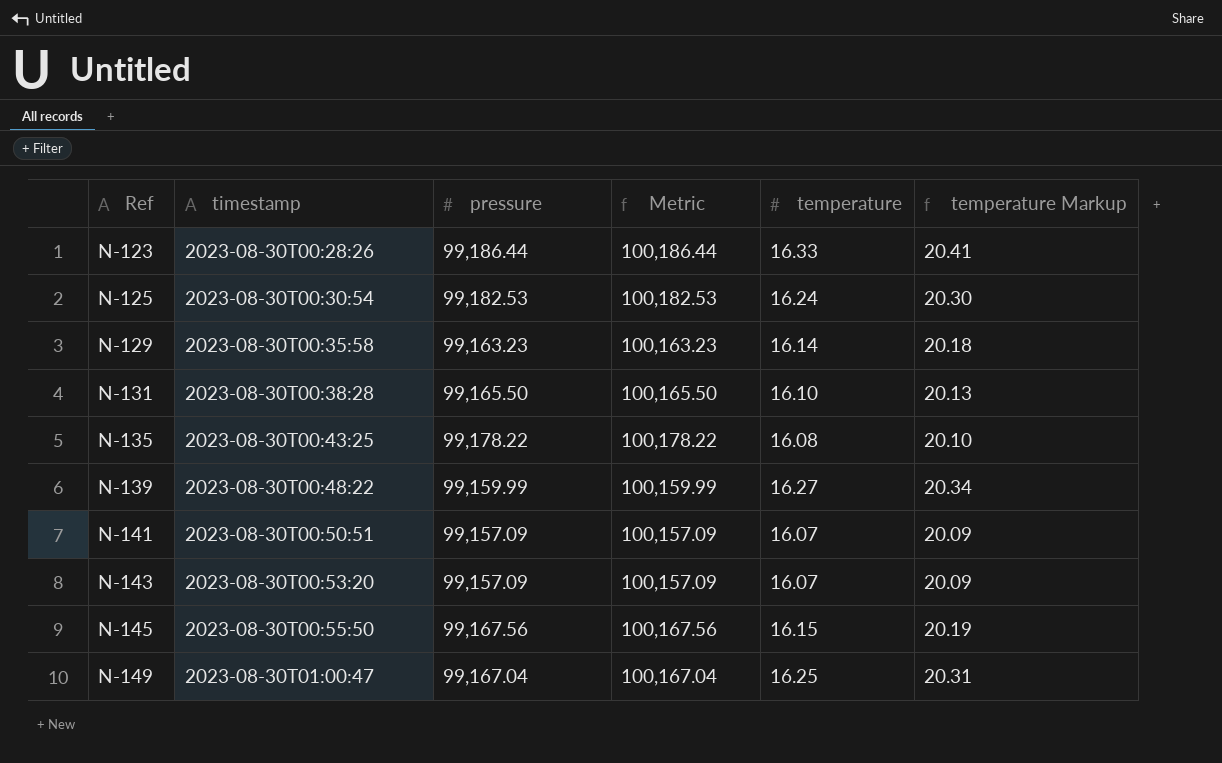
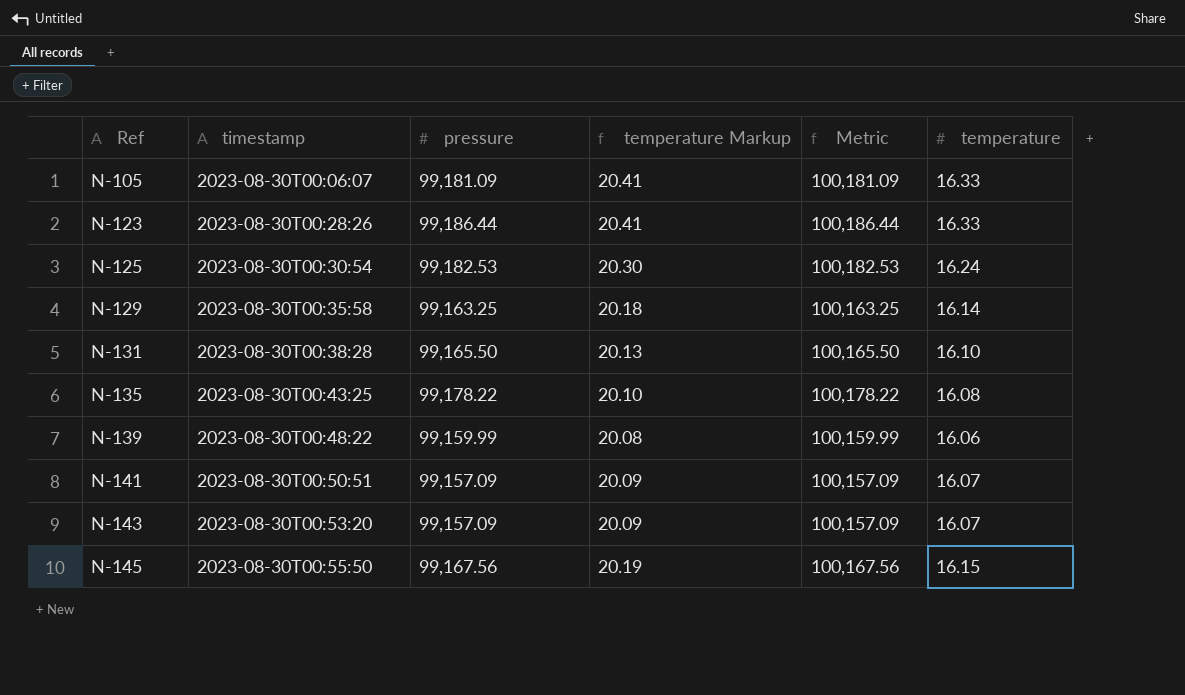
column temperature Markup | position: 6 -> 4
row N-149: 2023-08-30T01:00:47 | 99,167.04 | 100,167.04 | 16.25 | 20.31 -> none
row N-105: none -> 2023-08-30T00:06:07 | 99,181.09 | 20.41 | 100,181.09 | 16.33
N-129 | pressure: 99,163.23 -> 99,163.25
N-129 | Metric: 100,163.23 -> 100,163.25
N-139 | temperature Markup: 20.34 -> 20.08
N-139 | temperature: 16.27 -> 16.06

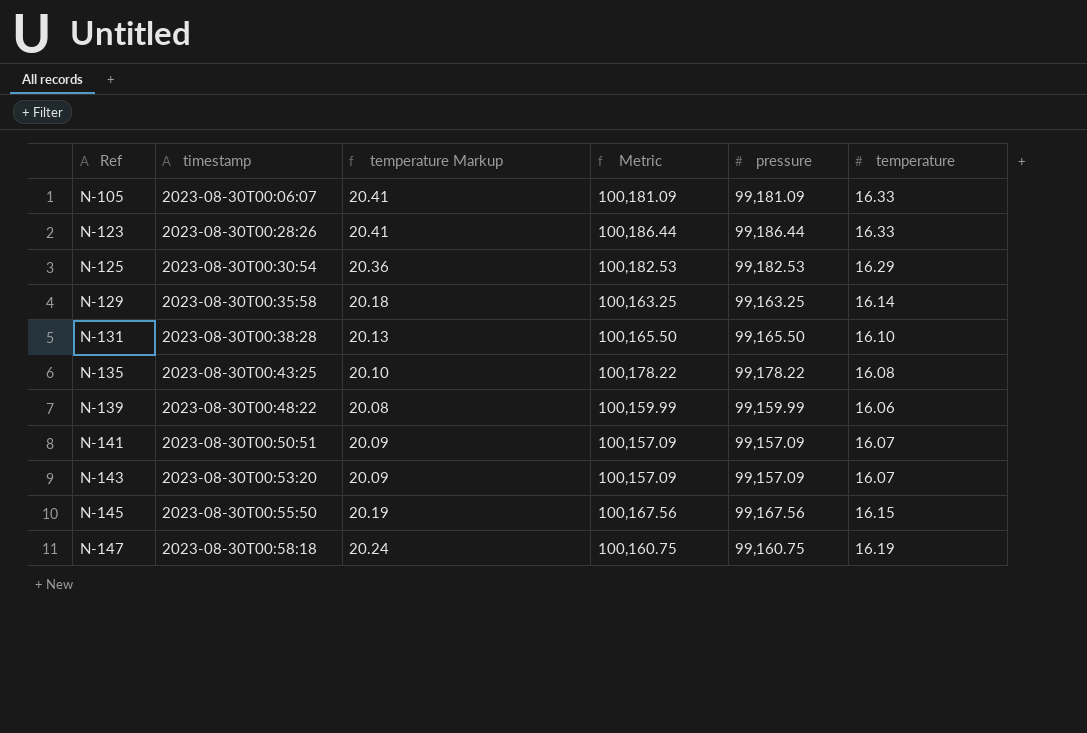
column pressure | position: 3 -> 5
N-125 | temperature Markup: 20.30 -> 20.36
N-125 | temperature: 16.24 -> 16.29
row N-147: none -> 2023-08-30T00:58:18 | 20.24 | 100,160.75 | 99,160.75 | 16.19

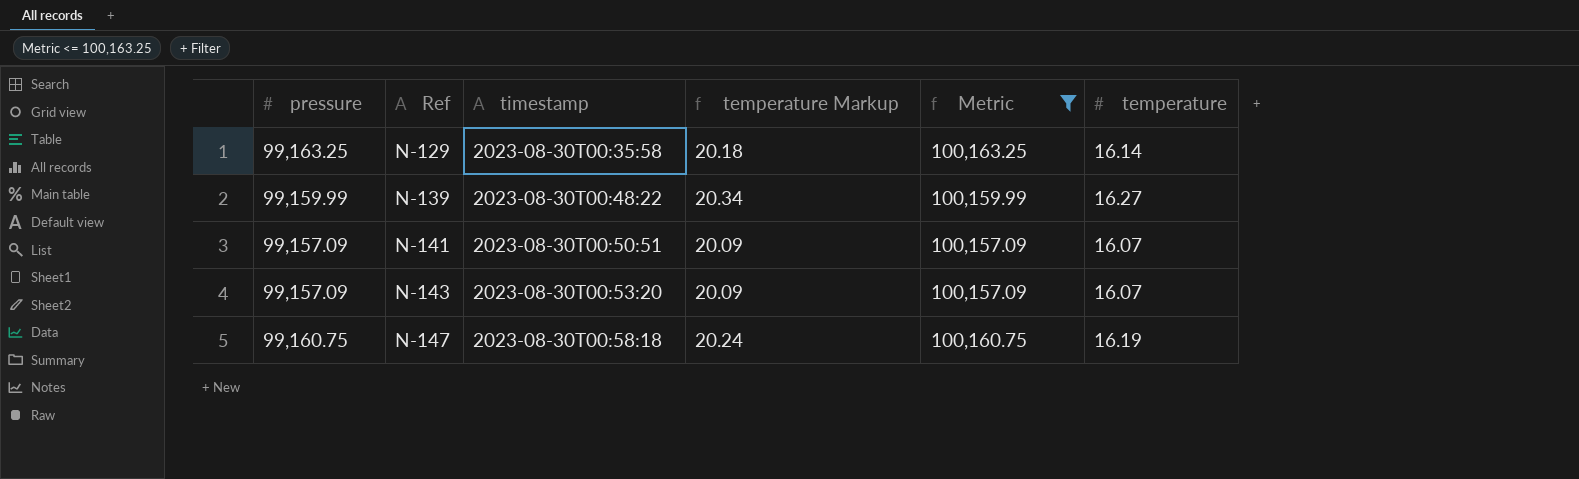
filter: none -> Metric <= 100,163.25
column pressure | position: 5 -> 1
N-139 | temperature Markup: 20.08 -> 20.34
N-139 | temperature: 16.06 -> 16.27

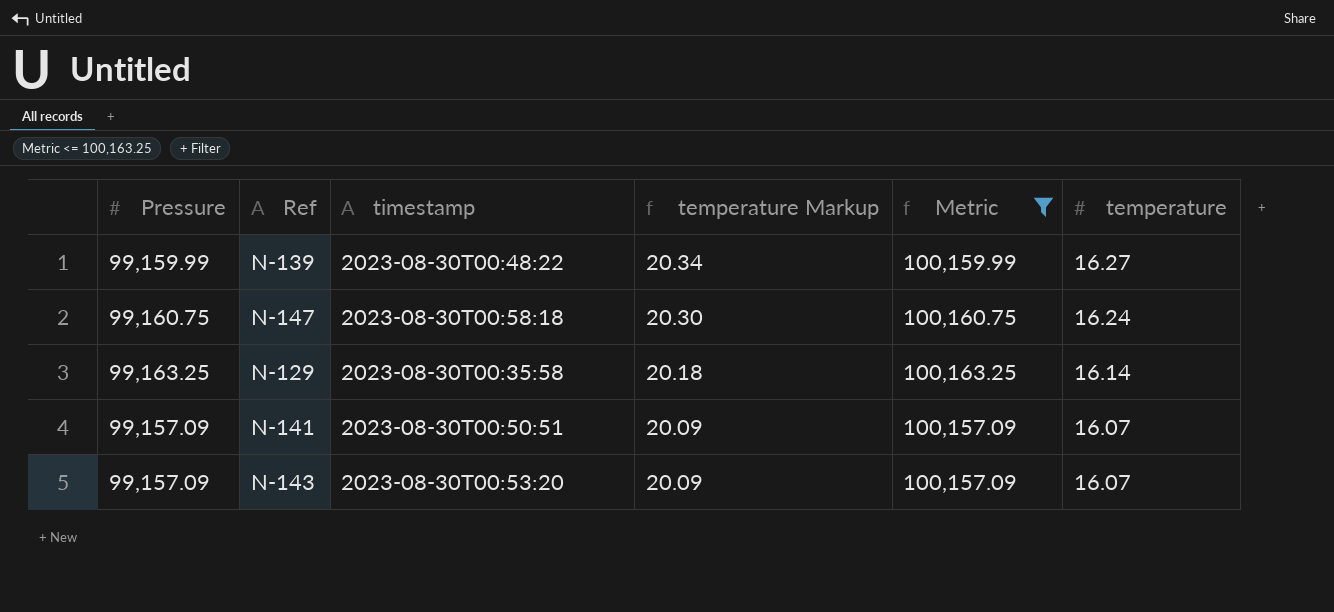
row order: Ref ascending -> temperature Markup descending
column name: pressure -> Pressure
N-147 | temperature Markup: 20.24 -> 20.30
N-147 | temperature: 16.19 -> 16.24

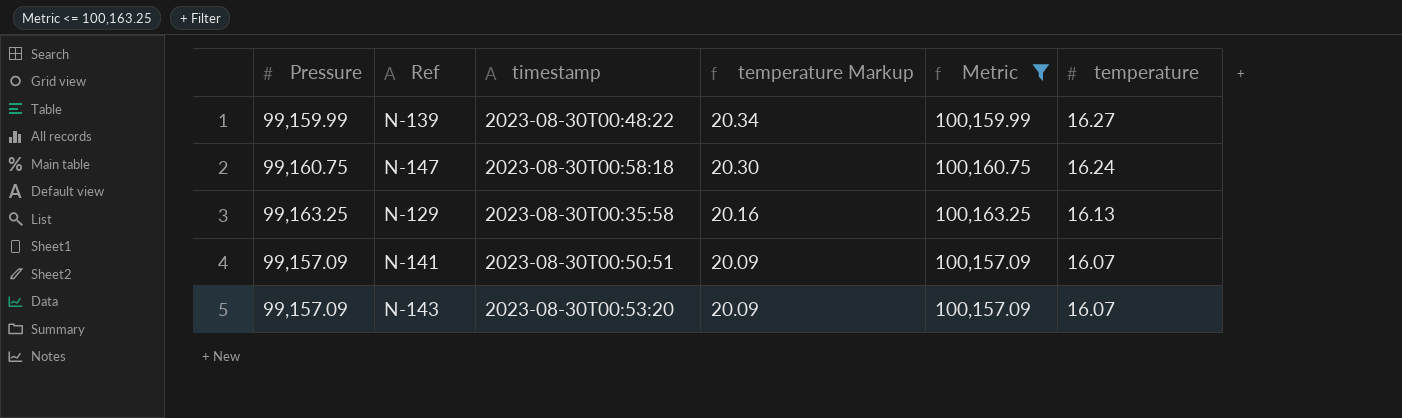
N-129 | temperature Markup: 20.18 -> 20.16
N-129 | temperature: 16.14 -> 16.13

